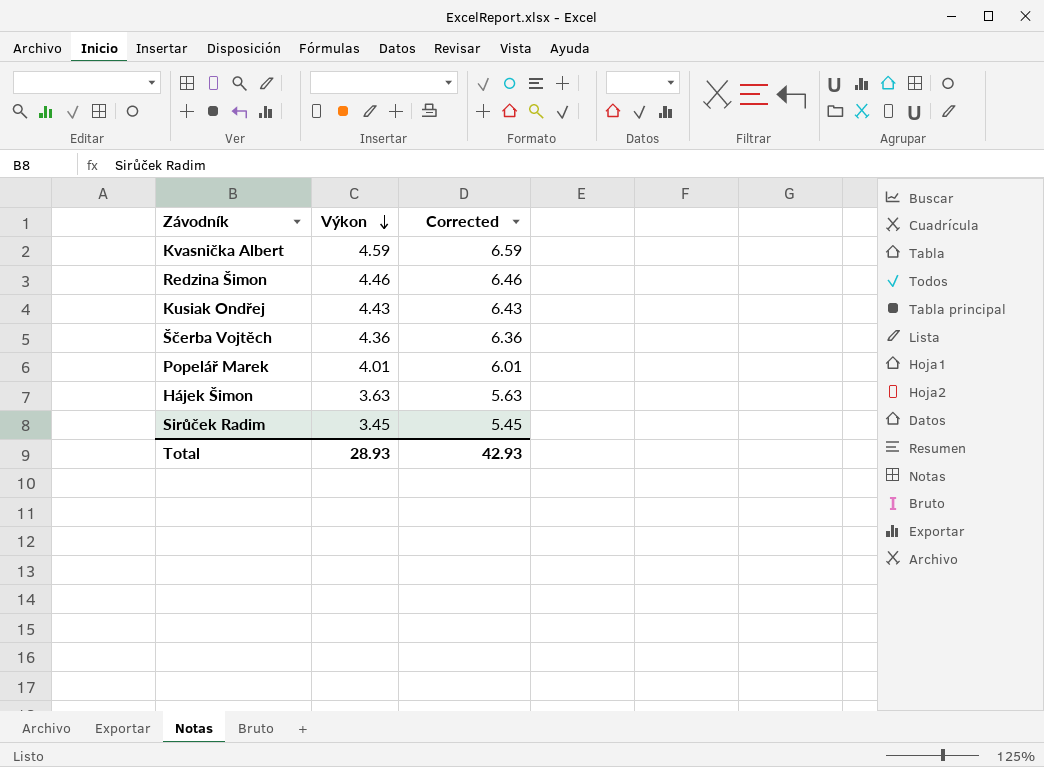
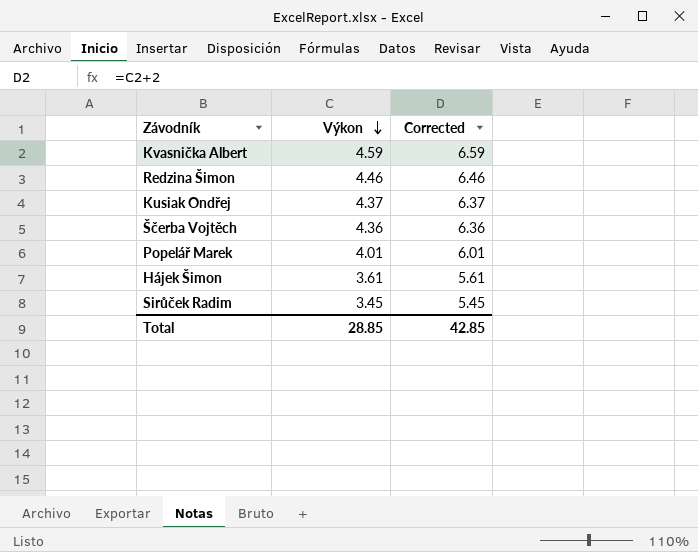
Kusiak Ondřej | Výkon: 4.43 -> 4.37
Kusiak Ondřej | Corrected: 6.43 -> 6.37
Hájek Šimon | Výkon: 3.63 -> 3.61
Hájek Šimon | Corrected: 5.63 -> 5.61
Total | Výkon: 28.93 -> 28.85
Total | Corrected: 42.93 -> 42.85

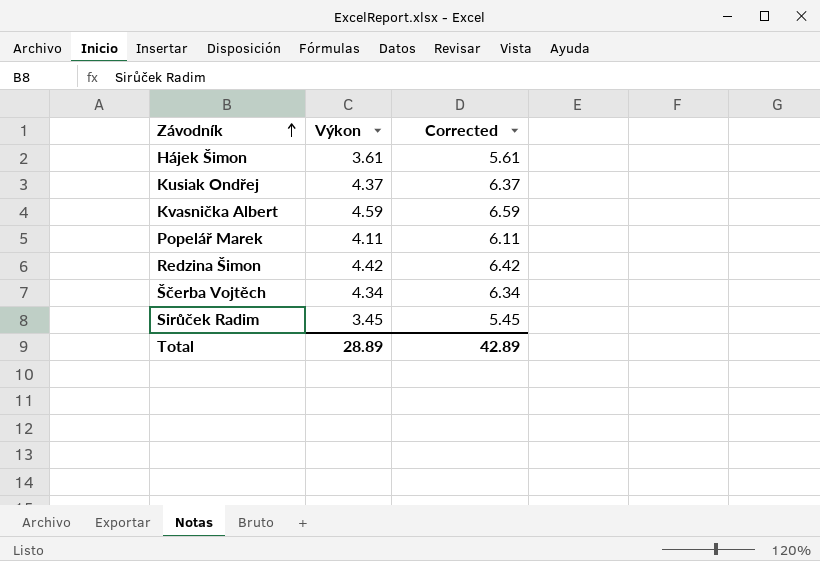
row order: Výkon descending -> Závodník ascending
Popelář Marek | Výkon: 4.01 -> 4.11
Popelář Marek | Corrected: 6.01 -> 6.11
Redzina Šimon | Výkon: 4.46 -> 4.42
Redzina Šimon | Corrected: 6.46 -> 6.42
Ščerba Vojtěch | Výkon: 4.36 -> 4.34
Ščerba Vojtěch | Corrected: 6.36 -> 6.34
Total | Výkon: 28.85 -> 28.89
Total | Corrected: 42.85 -> 42.89

